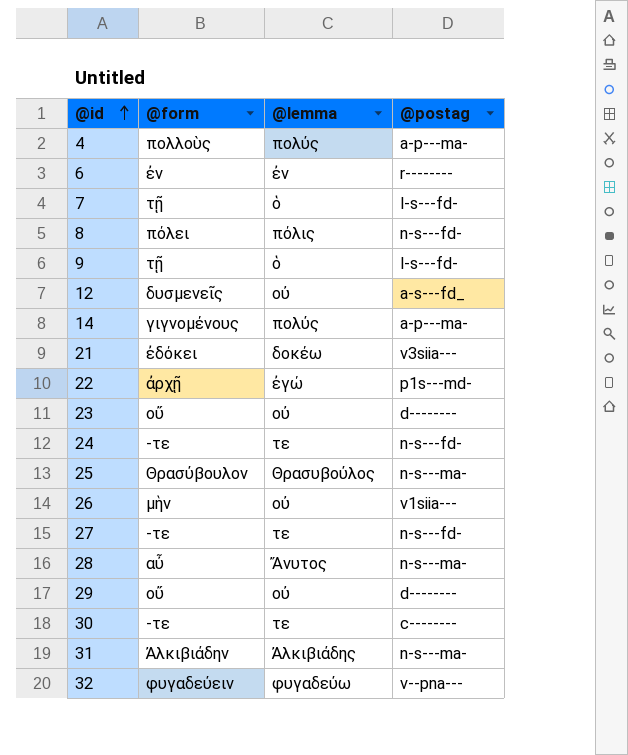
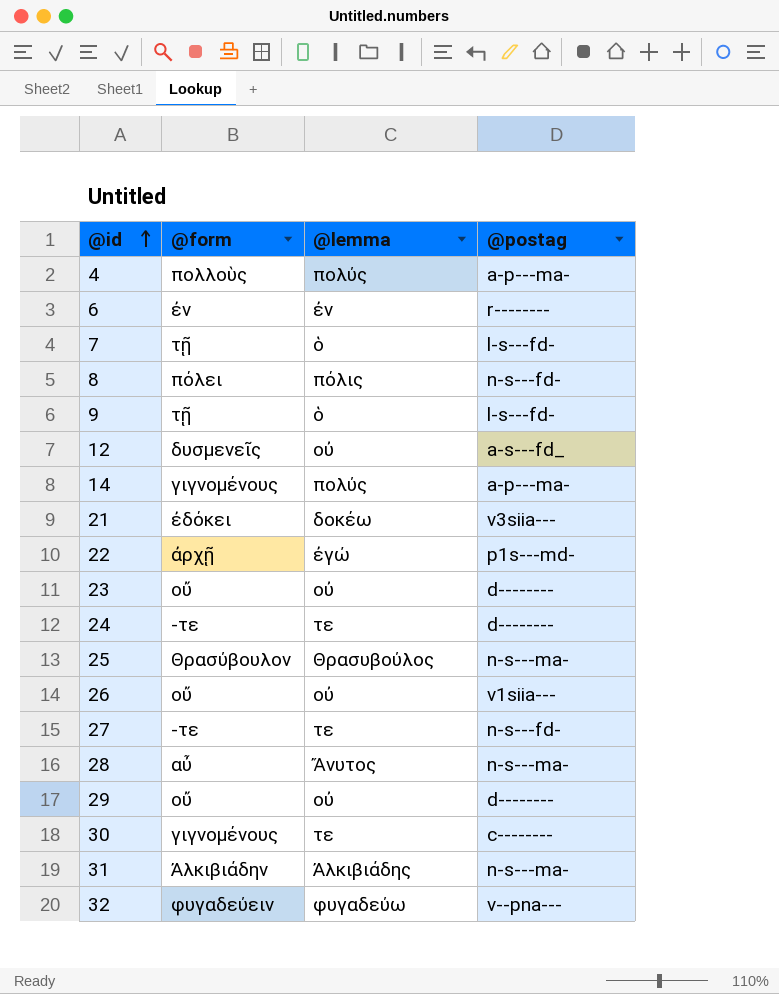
24 | @postag: n-s---fd- -> d--------
26 | @form: μὴν -> οὔ
30 | @form: -τε -> γιγνομένους

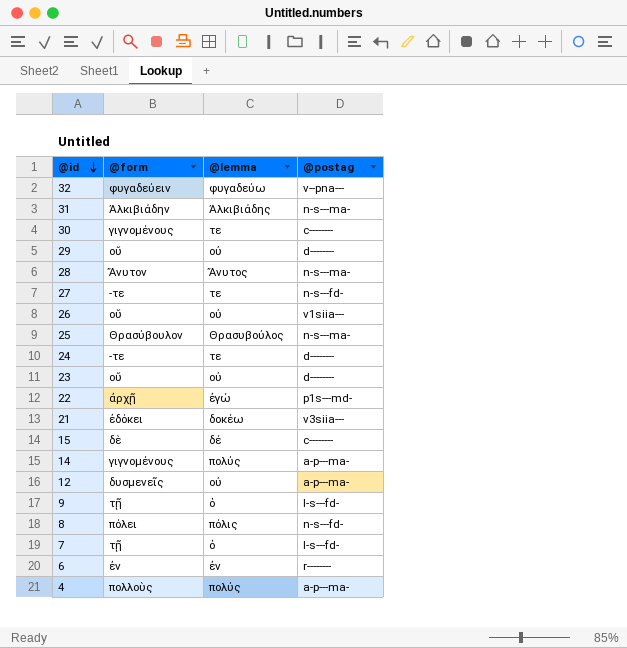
row order: @id ascending -> @id descending
28 | @form: αὖ -> Ἄνυτον
row 15: none -> δὲ | δέ | c--------
12 | @postag: a-s---fd_ -> a-p---ma-

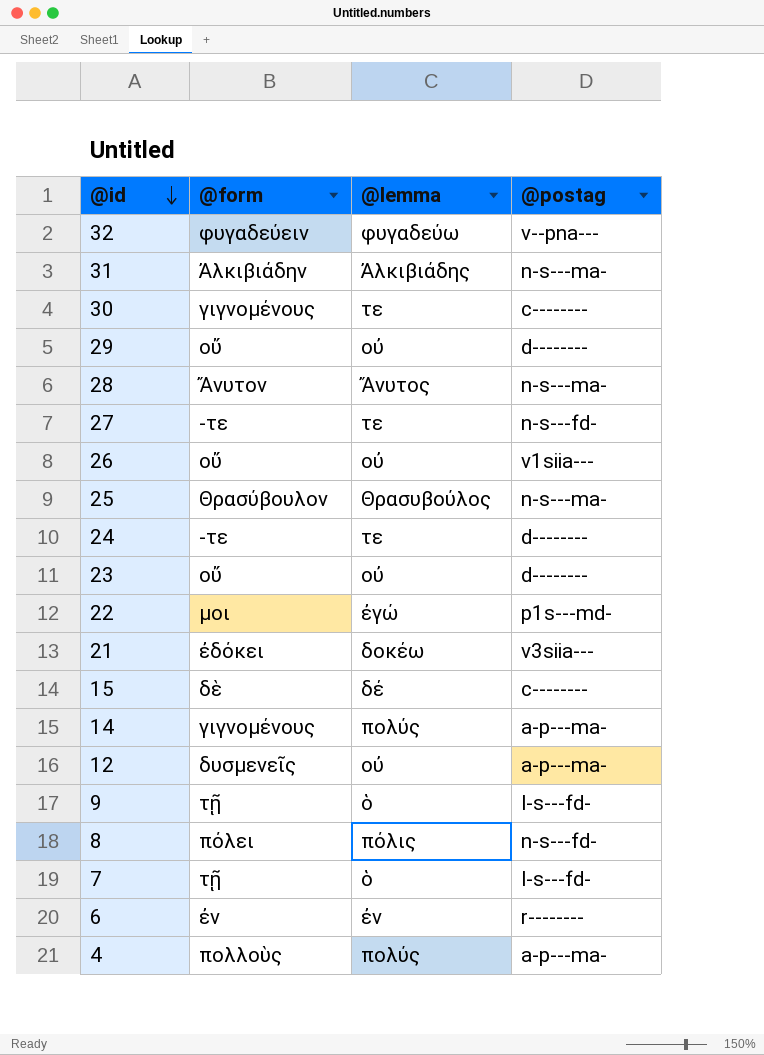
22 | @form: ἀρχῇ -> μοι

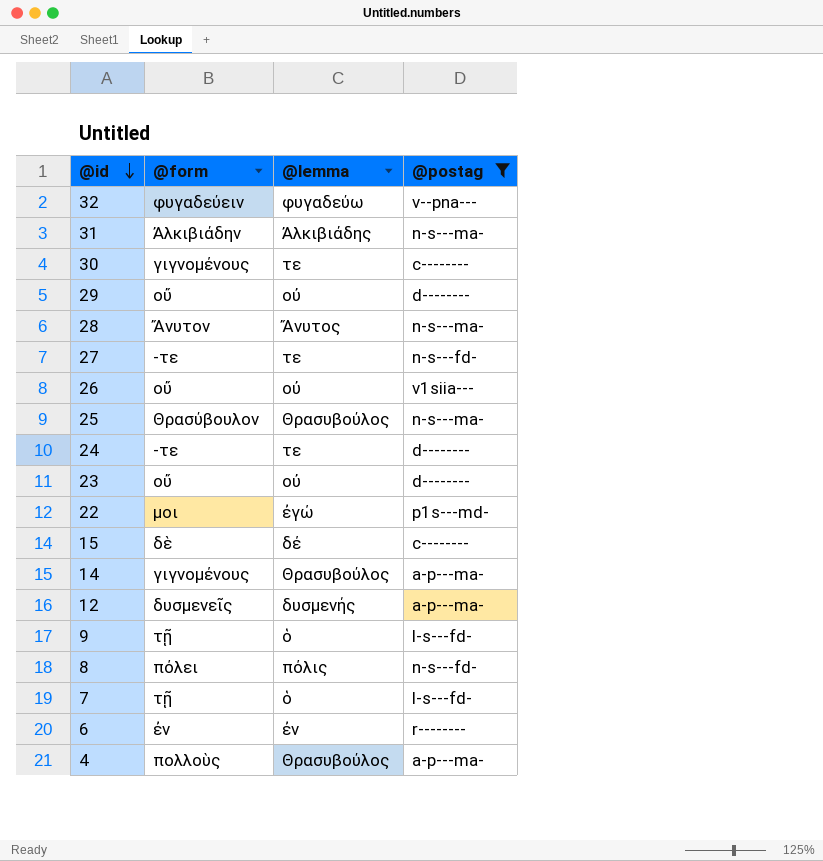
filter: none -> @postag != v3siia---
14 | @lemma: πολύς -> Θρασυβούλος
12 | @lemma: οὐ -> δυσμενής
4 | @lemma: πολύς -> Θρασυβούλος

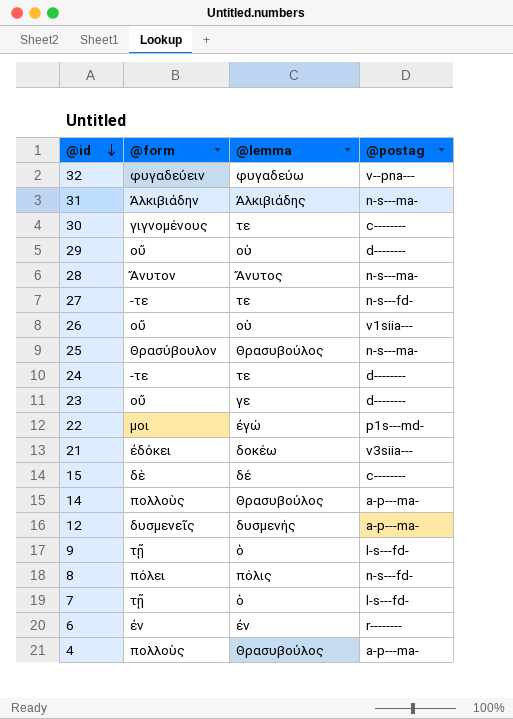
filter: @postag != v3siia--- -> none
23 | @lemma: οὐ -> γε
14 | @form: γιγνομένους -> πολλοὺς

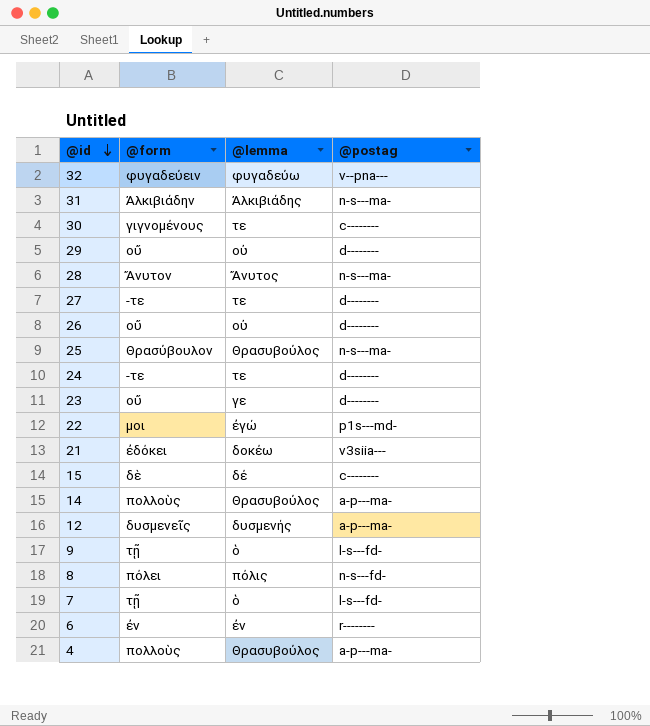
27 | @postag: n-s---fd- -> d--------
26 | @postag: v1siia--- -> d--------

